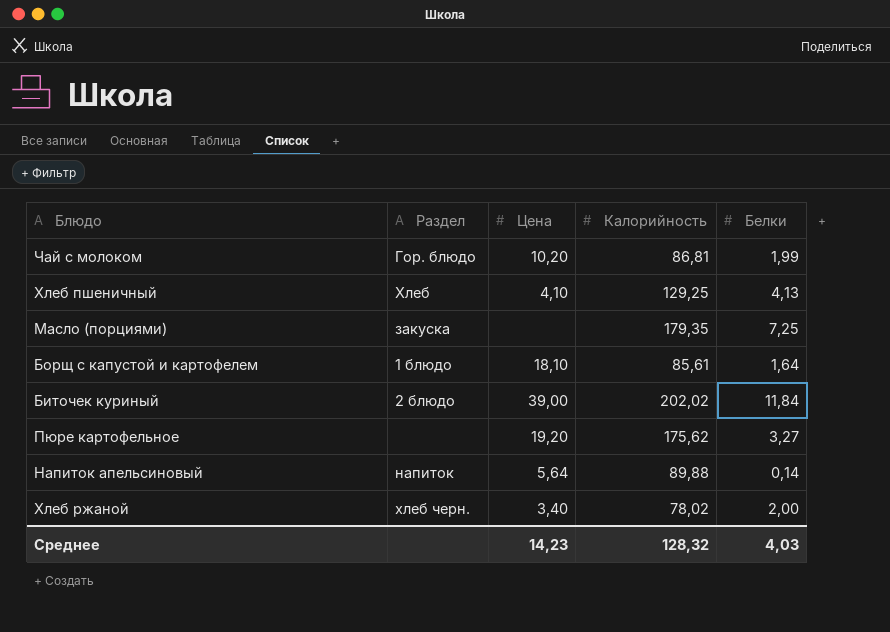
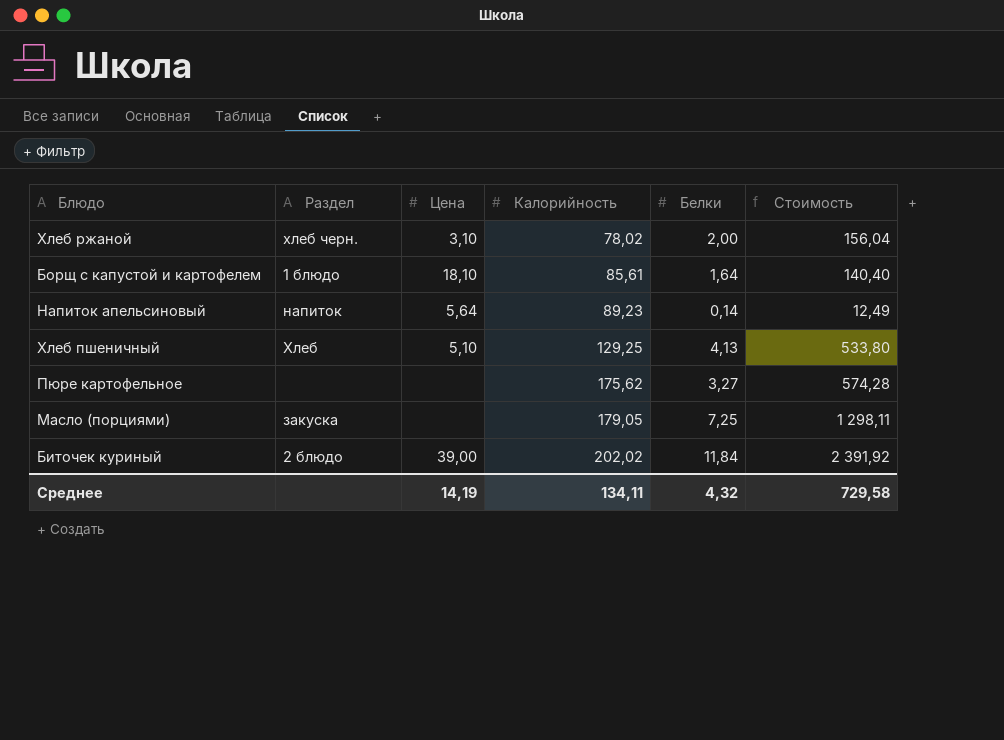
row order: none -> Калорийность ascending
column Стоимость | formula: none -> [Калорийность] * [Белки]
row Чай с молоком: Гор. блюдо | 10,20 | 86,81 | 1,99 -> none
Хлеб ржаной | Цена: 3,40 -> 3,10
Напиток апельсиновый | Калорийность: 89,88 -> 89,23
Хлеб пшеничный | Цена: 4,10 -> 5,10
Пюре картофельное | Цена: 19,20 -> none
Масло (порциями) | Калорийность: 179,35 -> 179,05
Среднее | Цена: 14,23 -> 14,19
Среднее | Калорийность: 128,32 -> 134,11
Среднее | Белки: 4,03 -> 4,32

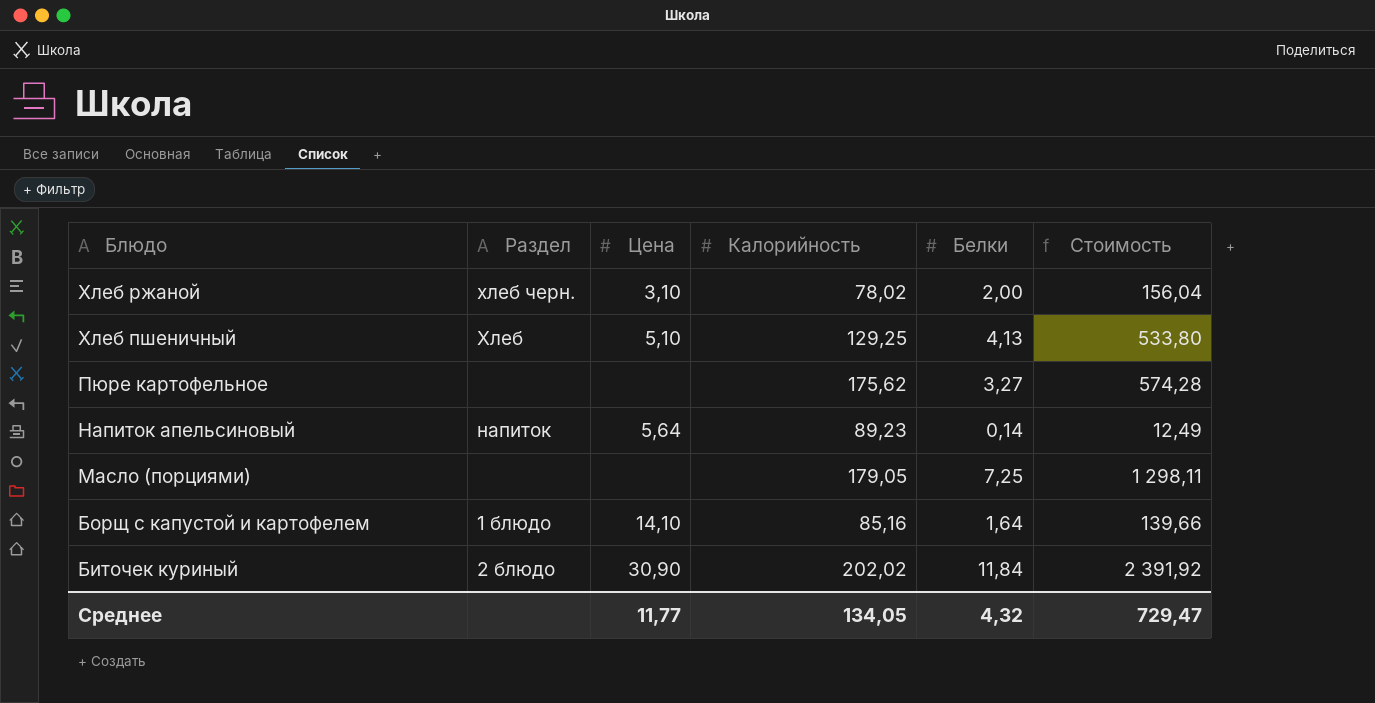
row order: Калорийность ascending -> Блюдо descending
Масло (порциями) | Раздел: закуска -> none
Борщ с капустой и картофелем | Цена: 18,10 -> 14,10
Борщ с капустой и картофелем | Калорийность: 85,61 -> 85,16
Борщ с капустой и картофелем | Стоимость: 140,40 -> 139,66
Биточек куриный | Цена: 39,00 -> 30,90
Среднее | Цена: 14,19 -> 11,77
Среднее | Калорийность: 134,11 -> 134,05
Среднее | Стоимость: 729,58 -> 729,47

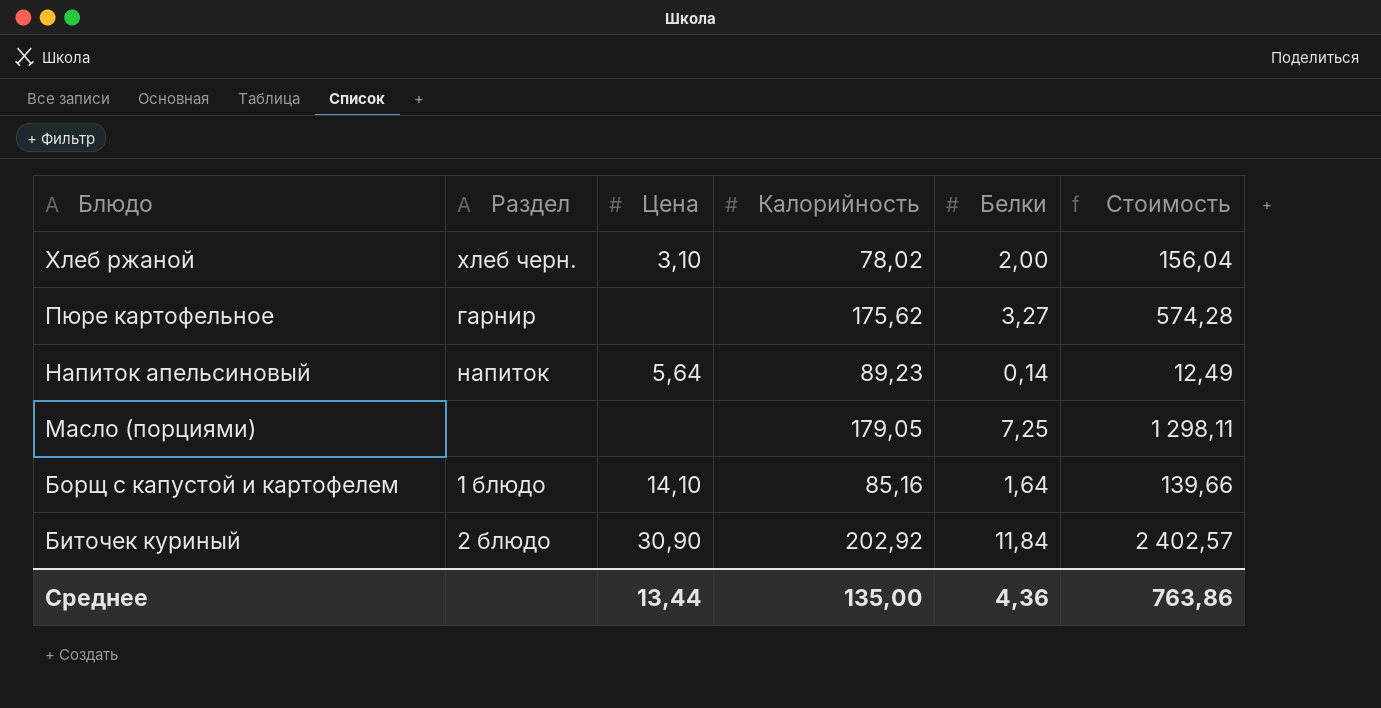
row Хлеб пшеничный: Хлеб | 5,10 | 129,25 | 4,13 | 533,80 -> none
Пюре картофельное | Раздел: none -> гарнир
Биточек куриный | Калорийность: 202,02 -> 202,92
Биточек куриный | Стоимость: 2 391,92 -> 2 402,57
Среднее | Цена: 11,77 -> 13,44
Среднее | Калорийность: 134,05 -> 135,00
Среднее | Белки: 4,32 -> 4,36
Среднее | Стоимость: 729,47 -> 763,86

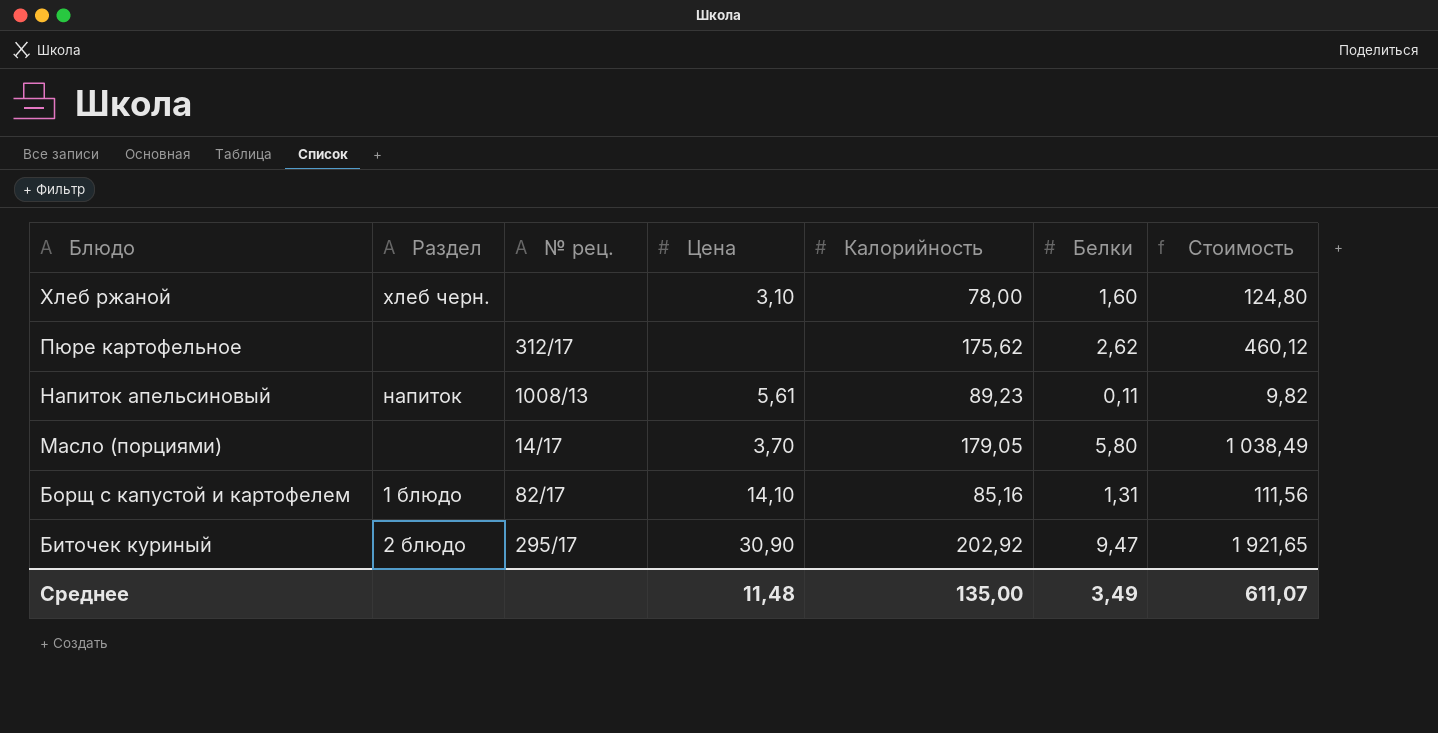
column № рец. | position: none -> 3
Хлеб ржаной | Калорийность: 78,02 -> 78,00
Хлеб ржаной | Белки: 2,00 -> 1,60
Хлеб ржаной | Стоимость: 156,04 -> 124,80
Пюре картофельное | Раздел: гарнир -> none
Пюре картофельное | Белки: 3,27 -> 2,62
Пюре картофельное | Стоимость: 574,28 -> 460,12
Напиток апельсиновый | Цена: 5,64 -> 5,61
Напиток апельсиновый | Белки: 0,14 -> 0,11
Напиток апельсиновый | Стоимость: 12,49 -> 9,82
Масло (порциями) | Цена: none -> 3,70
Масло (порциями) | Белки: 7,25 -> 5,80
Масло (порциями) | Стоимость: 1 298,11 -> 1 038,49
Борщ с капустой и картофелем | Белки: 1,64 -> 1,31
Борщ с капустой и картофелем | Стоимость: 139,66 -> 111,56
Биточек куриный | Белки: 11,84 -> 9,47
Биточек куриный | Стоимость: 2 402,57 -> 1 921,65
Среднее | Цена: 13,44 -> 11,48
Среднее | Белки: 4,36 -> 3,49
Среднее | Стоимость: 763,86 -> 611,07

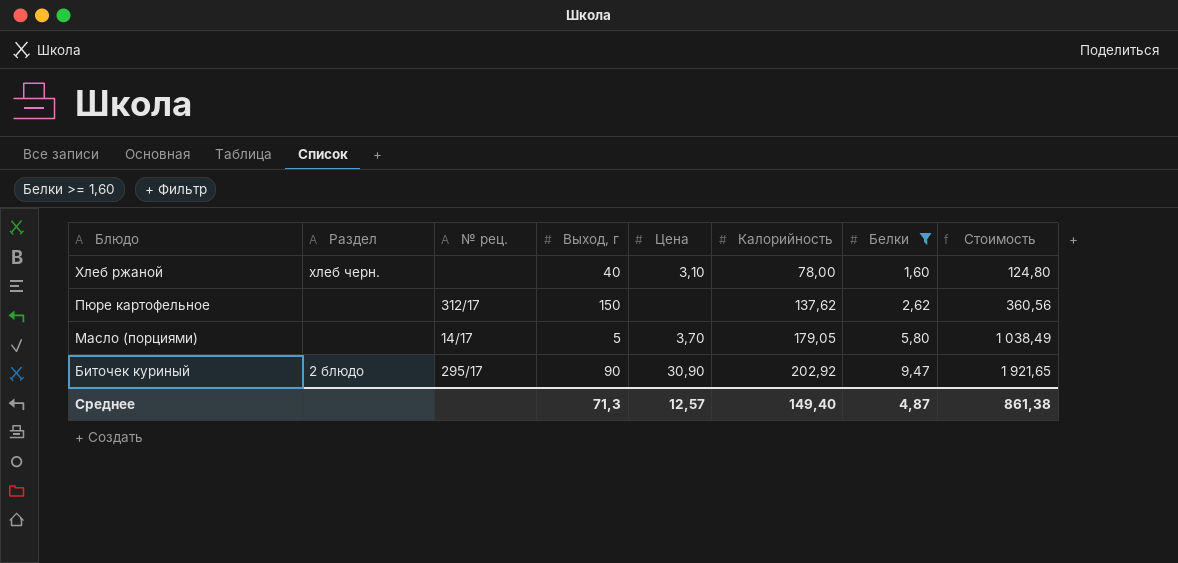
filter: none -> Белки >= 1,60
column Выход, г | position: none -> 4
Пюре картофельное | Калорийность: 175,62 -> 137,62
Пюре картофельное | Стоимость: 460,12 -> 360,56
Среднее | Цена: 11,48 -> 12,57
Среднее | Калорийность: 135,00 -> 149,40
Среднее | Белки: 3,49 -> 4,87
Среднее | Стоимость: 611,07 -> 861,38

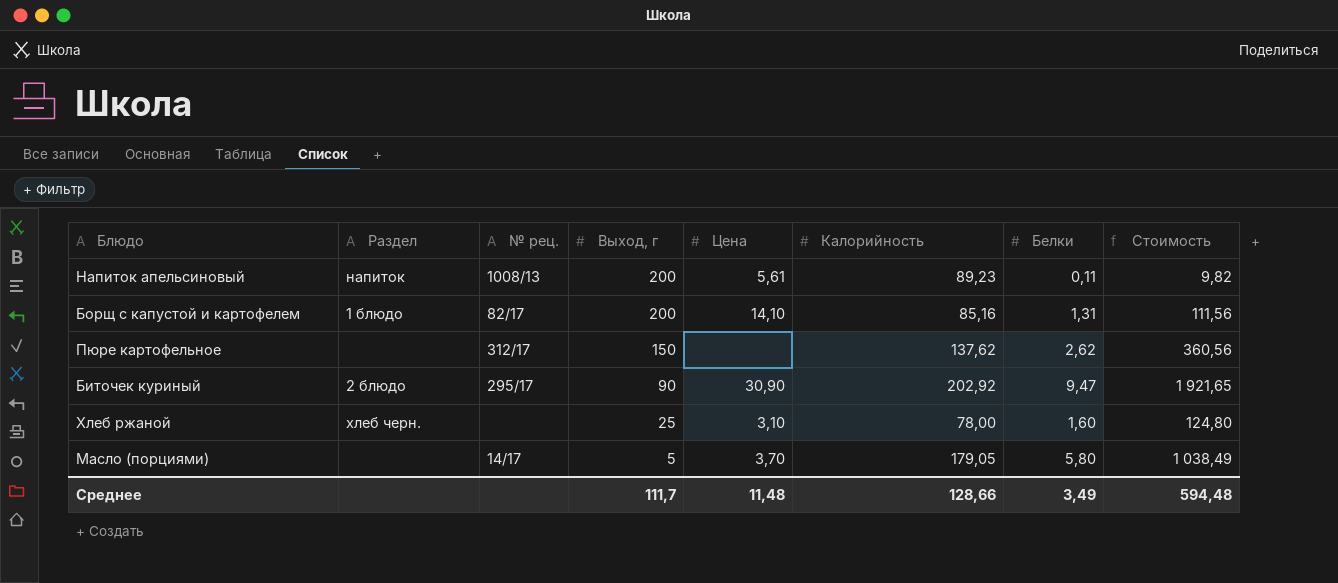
filter: Белки >= 1,60 -> none
row order: Блюдо descending -> Выход, г descending
Хлеб ржаной | Выход, г: 40 -> 25
Среднее | Выход, г: 71,3 -> 111,7
Среднее | Цена: 12,57 -> 11,48
Среднее | Калорийность: 149,40 -> 128,66
Среднее | Белки: 4,87 -> 3,49
Среднее | Стоимость: 861,38 -> 594,48

